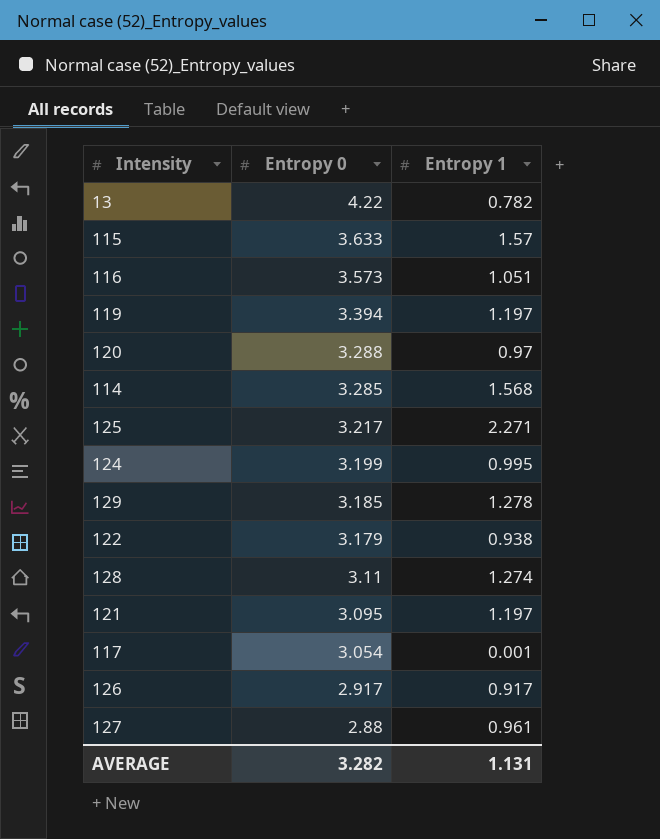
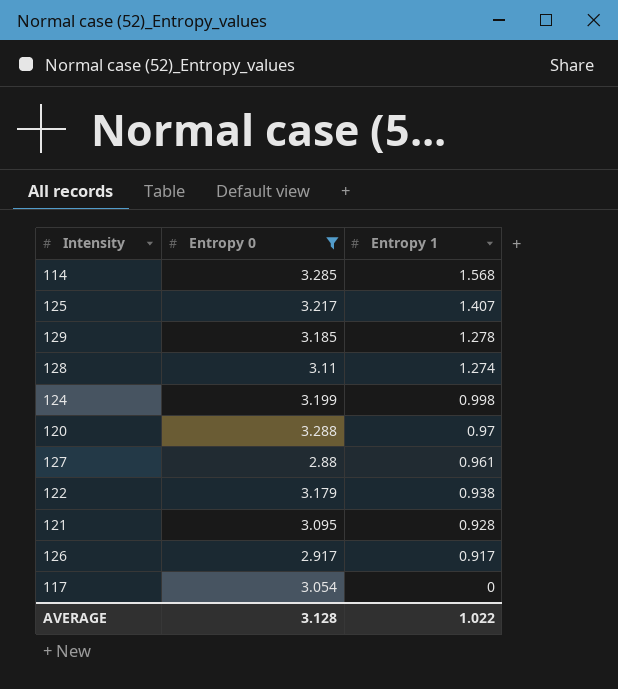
filter: none -> Entropy 0 <= 3.288
row order: Entropy 0 descending -> Entropy 1 descending
125 | Entropy 1: 2.271 -> 1.407
124 | Entropy 1: 0.995 -> 0.998
121 | Entropy 1: 1.197 -> 0.928
117 | Entropy 1: 0.001 -> 0
AVERAGE | Entropy 0: 3.282 -> 3.128
AVERAGE | Entropy 1: 1.131 -> 1.022

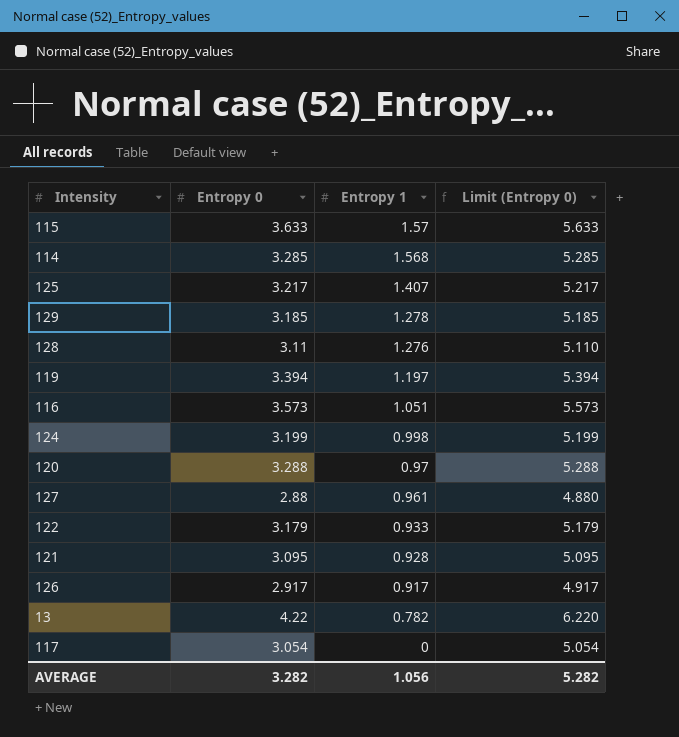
filter: Entropy 0 <= 3.288 -> none
column Limit (Entropy 0) | formula: none -> [Entropy 0] + 2
128 | Entropy 1: 1.274 -> 1.276
122 | Entropy 1: 0.938 -> 0.933
AVERAGE | Entropy 0: 3.128 -> 3.282
AVERAGE | Entropy 1: 1.022 -> 1.056

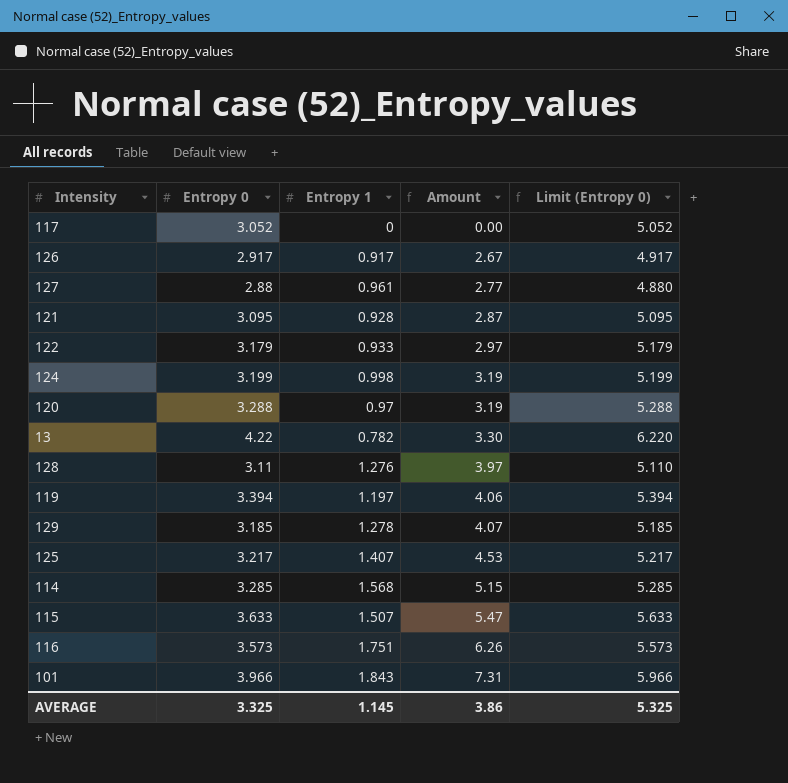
row order: Entropy 1 descending -> Amount ascending
column Amount | formula: none -> [Entropy 0] * [Entropy 1]
117 | Entropy 0: 3.054 -> 3.052
117 | Limit (Entropy 0): 5.054 -> 5.052
115 | Entropy 1: 1.57 -> 1.507
116 | Entropy 1: 1.051 -> 1.751
row 101: none -> 3.966 | 1.843 | 7.31 | 5.966
AVERAGE | Entropy 0: 3.282 -> 3.325
AVERAGE | Entropy 1: 1.056 -> 1.145
AVERAGE | Limit (Entropy 0): 5.282 -> 5.325

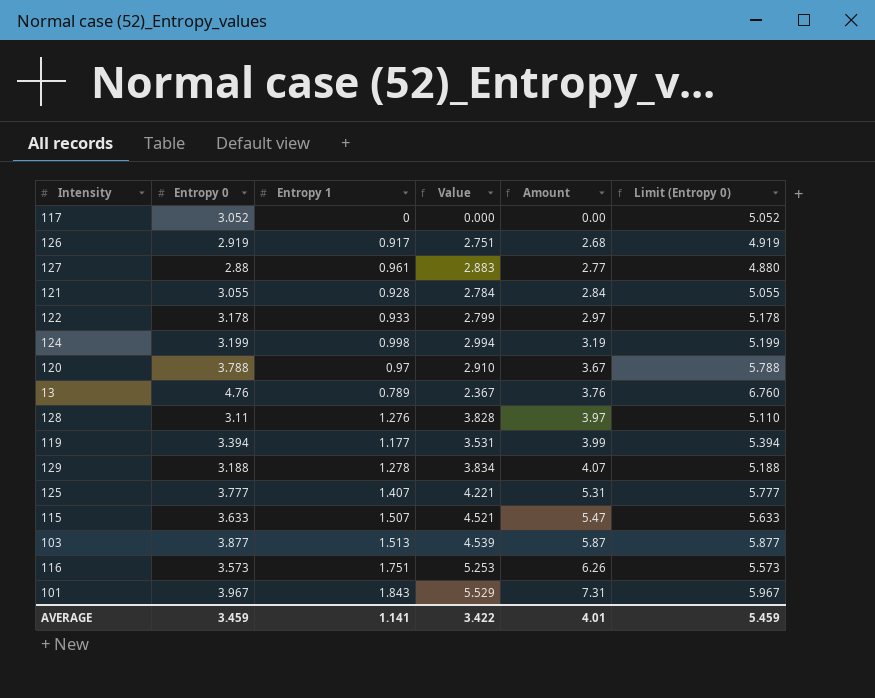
column Value | formula: none -> [Entropy 1] * 3
row 114: 3.285 | 1.568 | 5.15 | 5.285 -> none
126 | Entropy 0: 2.917 -> 2.919
126 | Amount: 2.67 -> 2.68
126 | Limit (Entropy 0): 4.917 -> 4.919
121 | Entropy 0: 3.095 -> 3.055
121 | Amount: 2.87 -> 2.84
121 | Limit (Entropy 0): 5.095 -> 5.055
122 | Entropy 0: 3.179 -> 3.178
122 | Limit (Entropy 0): 5.179 -> 5.178
120 | Entropy 0: 3.288 -> 3.788
120 | Amount: 3.19 -> 3.67
120 | Limit (Entropy 0): 5.288 -> 5.788
13 | Entropy 0: 4.22 -> 4.76
13 | Entropy 1: 0.782 -> 0.789
13 | Amount: 3.30 -> 3.76
13 | Limit (Entropy 0): 6.220 -> 6.760
119 | Entropy 1: 1.197 -> 1.177
119 | Amount: 4.06 -> 3.99
129 | Entropy 0: 3.185 -> 3.188
129 | Limit (Entropy 0): 5.185 -> 5.188
125 | Entropy 0: 3.217 -> 3.777
125 | Amount: 4.53 -> 5.31
125 | Limit (Entropy 0): 5.217 -> 5.777
row 103: none -> 3.877 | 1.513 | 4.539 | 5.87 | 5.877
101 | Entropy 0: 3.966 -> 3.967
101 | Limit (Entropy 0): 5.966 -> 5.967
AVERAGE | Entropy 0: 3.325 -> 3.459
AVERAGE | Entropy 1: 1.145 -> 1.141
AVERAGE | Amount: 3.86 -> 4.01
AVERAGE | Limit (Entropy 0): 5.325 -> 5.459

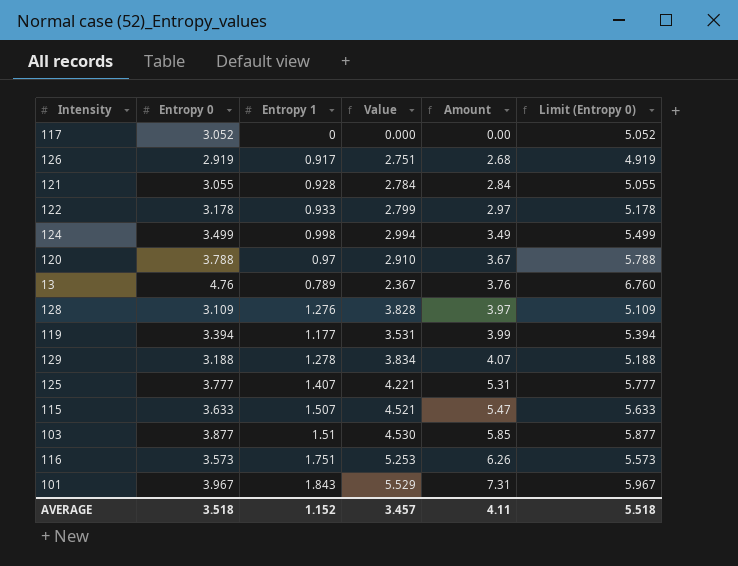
row 127: 2.88 | 0.961 | 2.883 | 2.77 | 4.880 -> none
124 | Entropy 0: 3.199 -> 3.499
124 | Amount: 3.19 -> 3.49
124 | Limit (Entropy 0): 5.199 -> 5.499
128 | Entropy 0: 3.11 -> 3.109
128 | Limit (Entropy 0): 5.110 -> 5.109
103 | Entropy 1: 1.513 -> 1.51
103 | Value: 4.539 -> 4.530
103 | Amount: 5.87 -> 5.85
AVERAGE | Entropy 0: 3.459 -> 3.518
AVERAGE | Entropy 1: 1.141 -> 1.152
AVERAGE | Value: 3.422 -> 3.457
AVERAGE | Amount: 4.01 -> 4.11
AVERAGE | Limit (Entropy 0): 5.459 -> 5.518

